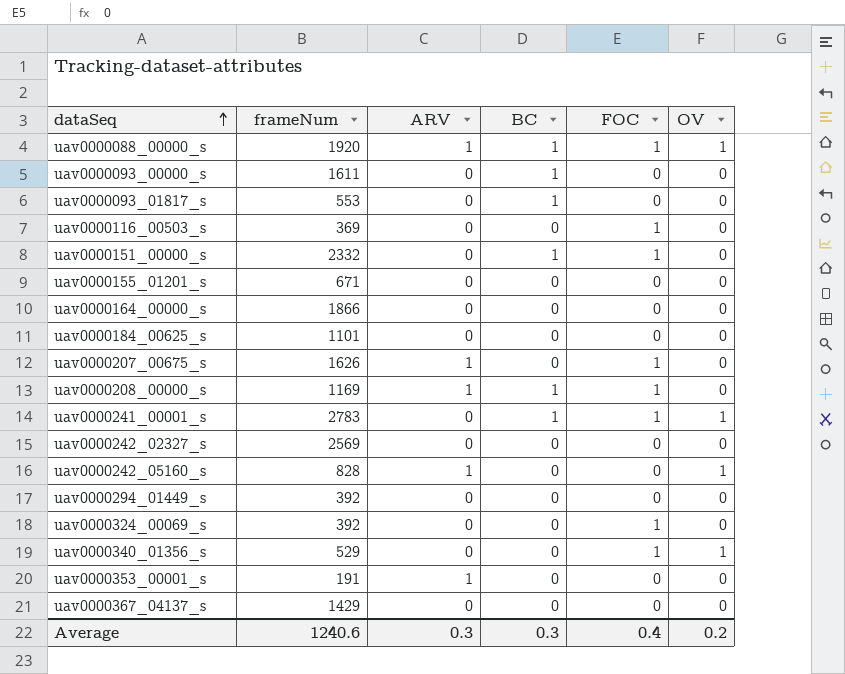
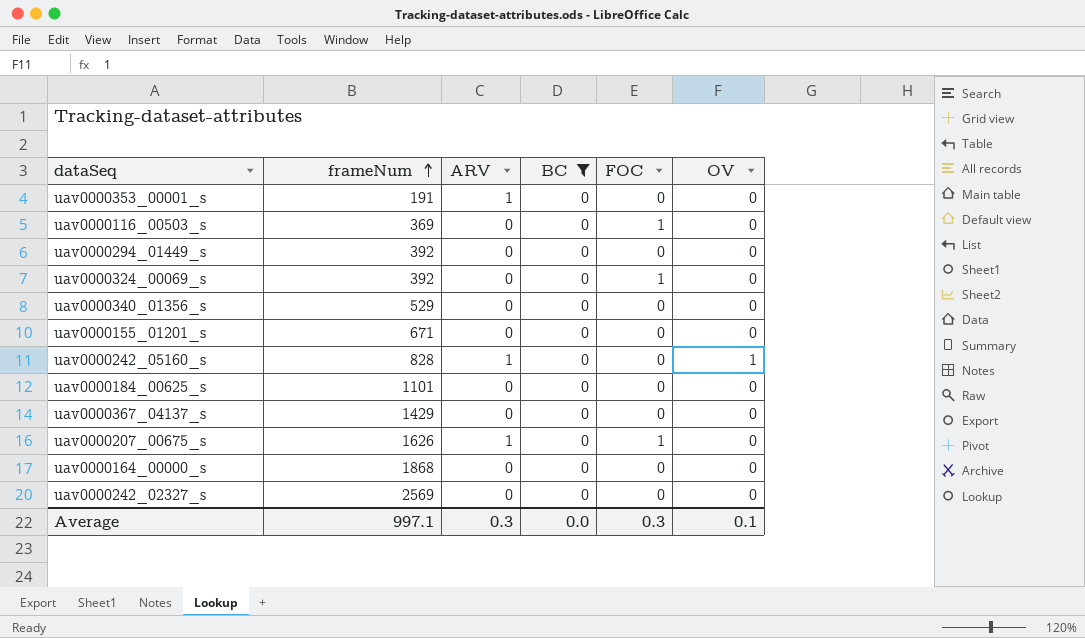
filter: none -> BC = 0
row order: dataSeq ascending -> frameNum ascending
uav0000340_01356_s | FOC: 1 -> 0
uav0000340_01356_s | OV: 1 -> 0
uav0000164_00000_s | frameNum: 1866 -> 1868
Average | frameNum: 1240.6 -> 997.1
Average | BC: 0.3 -> 0.0
Average | FOC: 0.4 -> 0.3
Average | OV: 0.2 -> 0.1

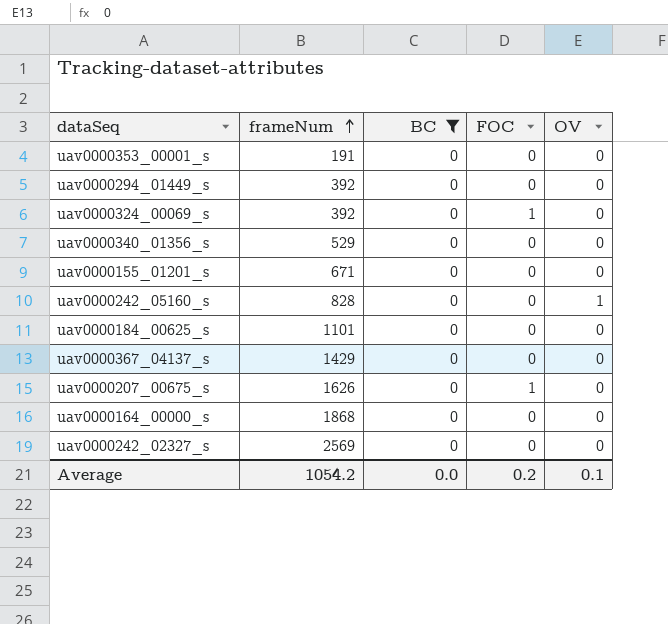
column ARV | position: 3 -> none
row uav0000116_00503_s: 369 | 0 | 0 | 1 | 0 -> none
Average | frameNum: 997.1 -> 1054.2
Average | FOC: 0.3 -> 0.2

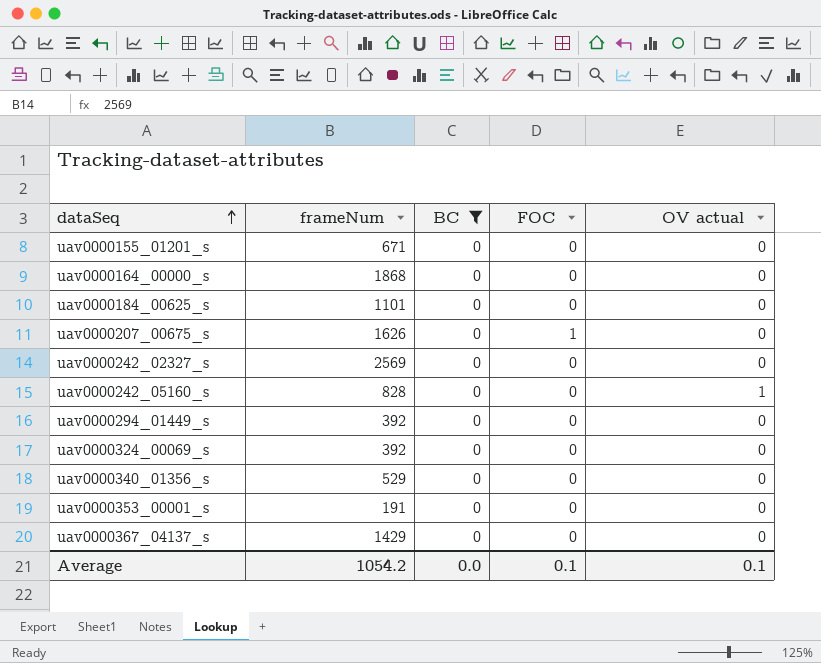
row order: frameNum ascending -> dataSeq ascending
column name: OV -> OV actual
uav0000324_00069_s | FOC: 1 -> 0
Average | FOC: 0.2 -> 0.1

